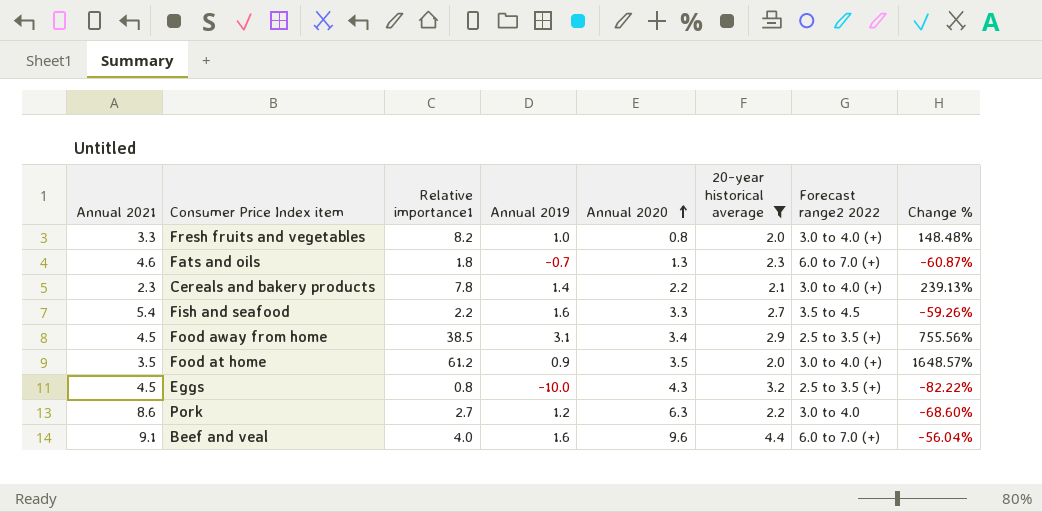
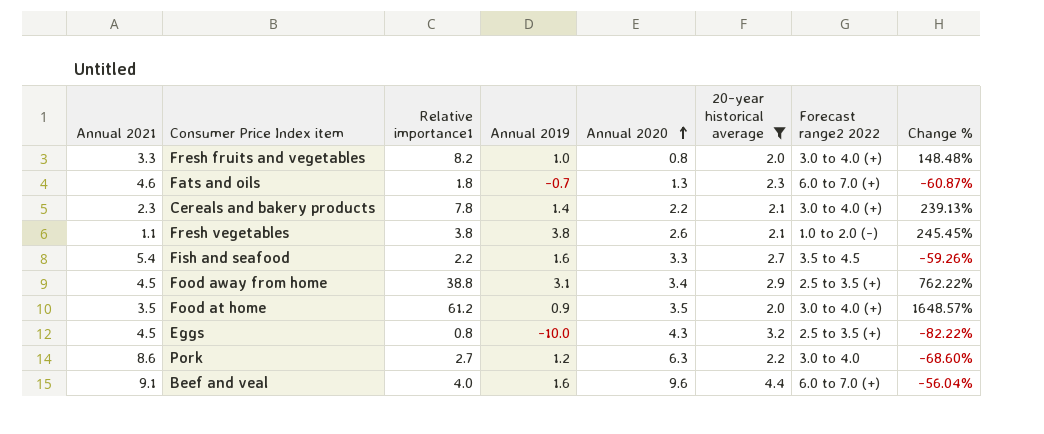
row Fresh vegetables: none -> 1.1 | 3.8 | 3.8 | 2.6 | 2.1 | 1.0 to 2.0 (-) | 245.45%
Food away from home | Relative importance1: 38.5 -> 38.8
Food away from home | Change %: 755.56% -> 762.22%

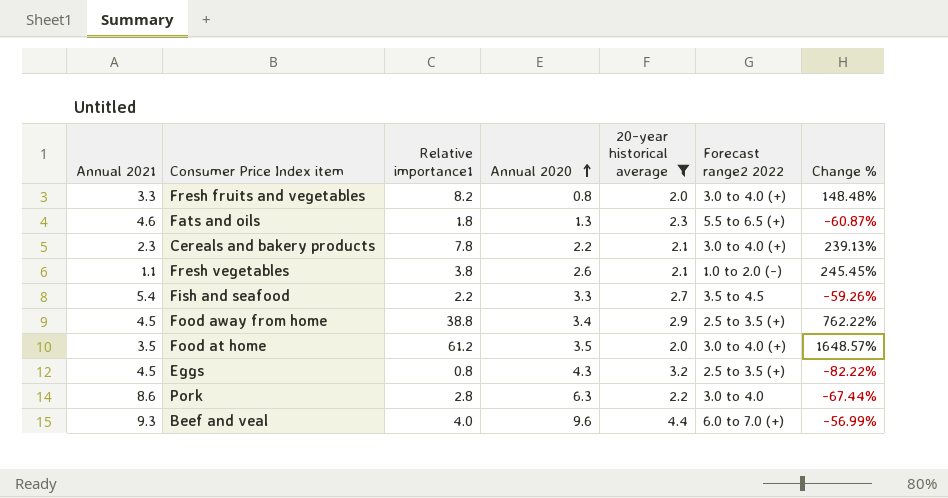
column Annual 2019 | position: 4 -> none
Fats and oils | Forecast range2 2022: 6.0 to 7.0 (+) -> 5.5 to 6.5 (+)
Pork | Relative importance1: 2.7 -> 2.8
Pork | Change %: -68.60% -> -67.44%
Beef and veal | Annual 2021: 9.1 -> 9.3
Beef and veal | Change %: -56.04% -> -56.99%

